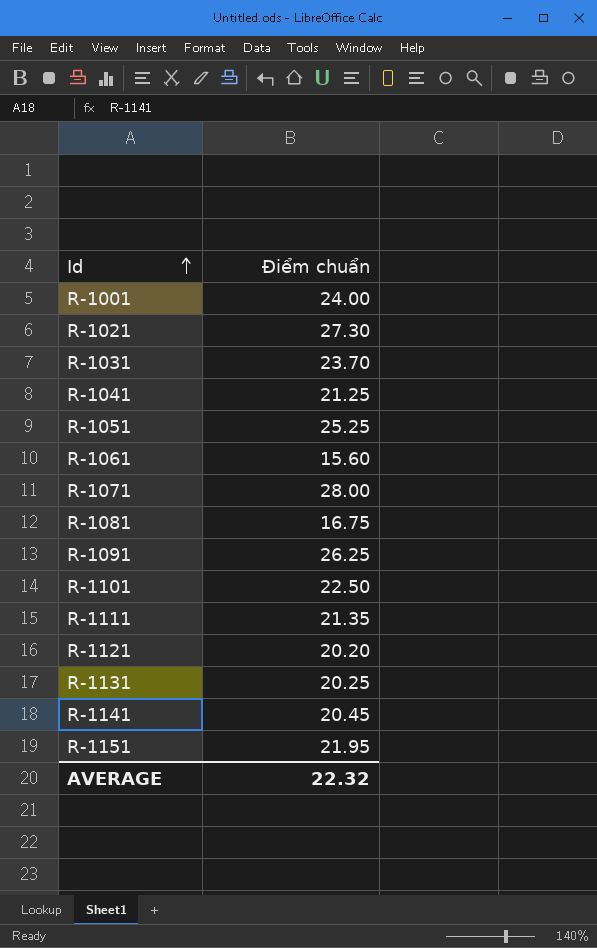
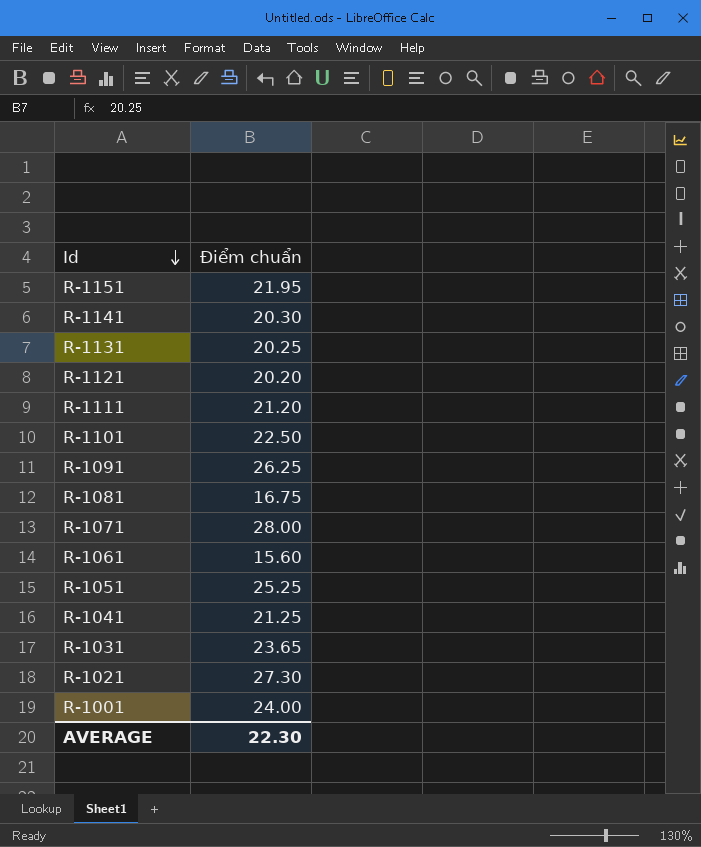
row order: Id ascending -> Id descending
R-1141 | Điểm chuẩn: 20.45 -> 20.30
R-1111 | Điểm chuẩn: 21.35 -> 21.20
R-1031 | Điểm chuẩn: 23.70 -> 23.65
AVERAGE | Điểm chuẩn: 22.32 -> 22.30

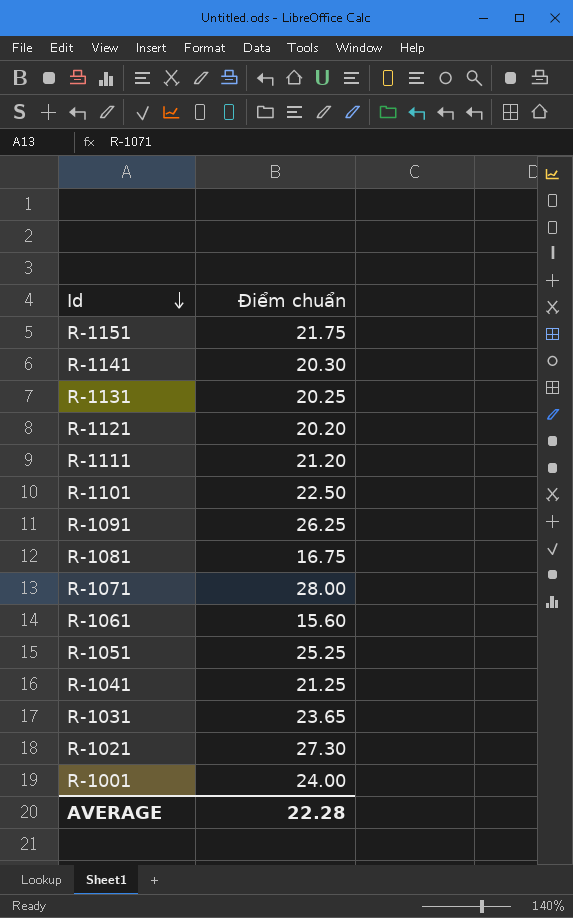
R-1151 | Điểm chuẩn: 21.95 -> 21.75
AVERAGE | Điểm chuẩn: 22.30 -> 22.28

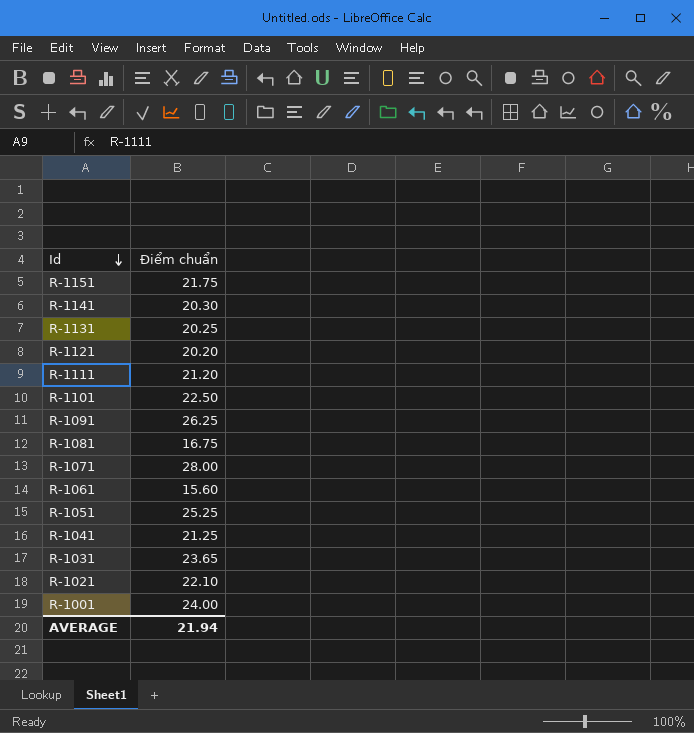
R-1021 | Điểm chuẩn: 27.30 -> 22.10
AVERAGE | Điểm chuẩn: 22.28 -> 21.94

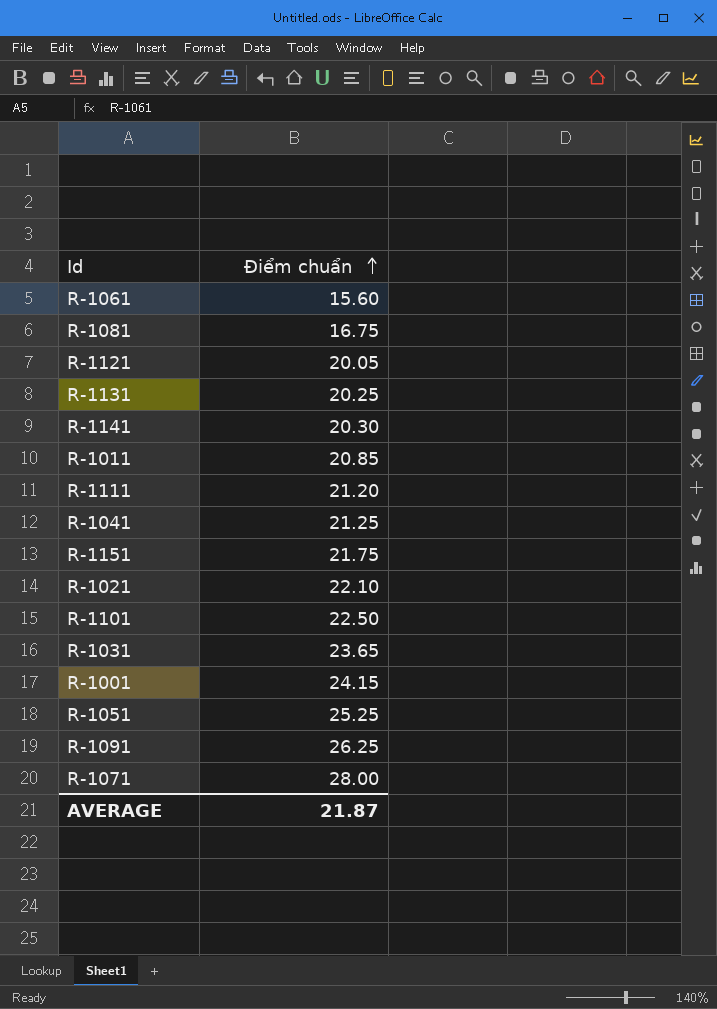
row order: Id descending -> Điểm chuẩn ascending
R-1121 | Điểm chuẩn: 20.20 -> 20.05
row R-1011: none -> 20.85
R-1001 | Điểm chuẩn: 24.00 -> 24.15
AVERAGE | Điểm chuẩn: 21.94 -> 21.87

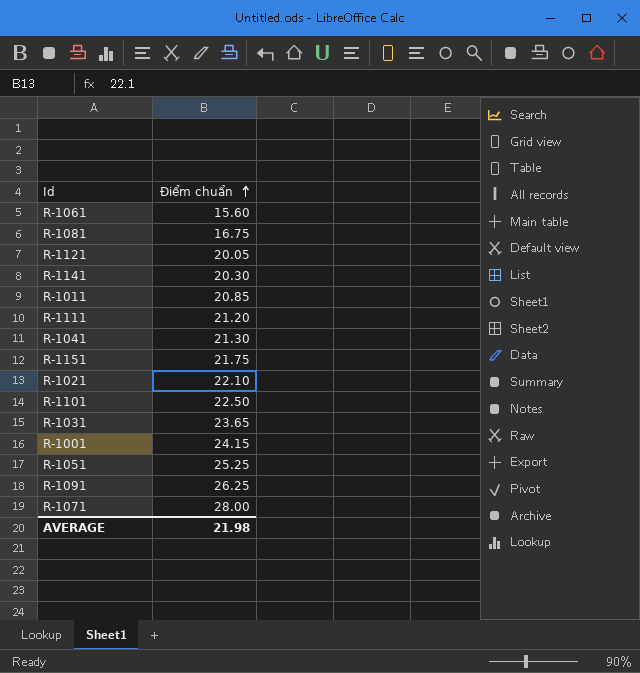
row R-1131: 20.25 -> none
R-1041 | Điểm chuẩn: 21.25 -> 21.30
AVERAGE | Điểm chuẩn: 21.87 -> 21.98

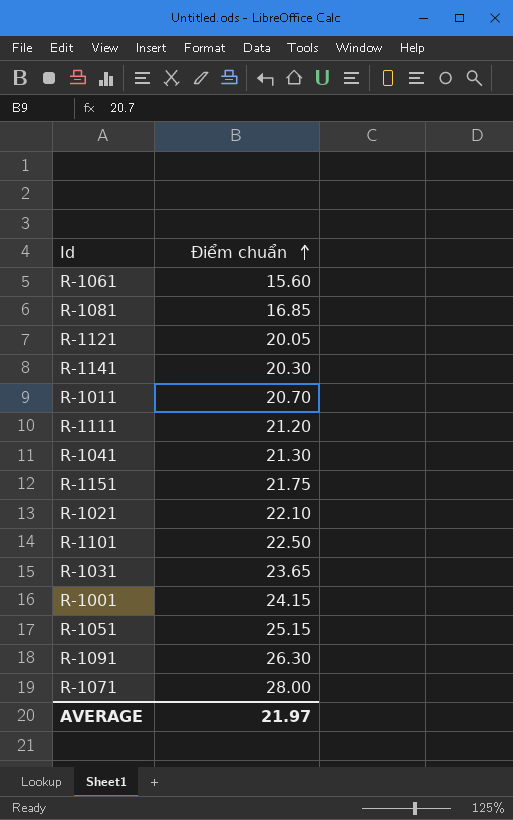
R-1081 | Điểm chuẩn: 16.75 -> 16.85
R-1011 | Điểm chuẩn: 20.85 -> 20.70
R-1051 | Điểm chuẩn: 25.25 -> 25.15
R-1091 | Điểm chuẩn: 26.25 -> 26.30
AVERAGE | Điểm chuẩn: 21.98 -> 21.97

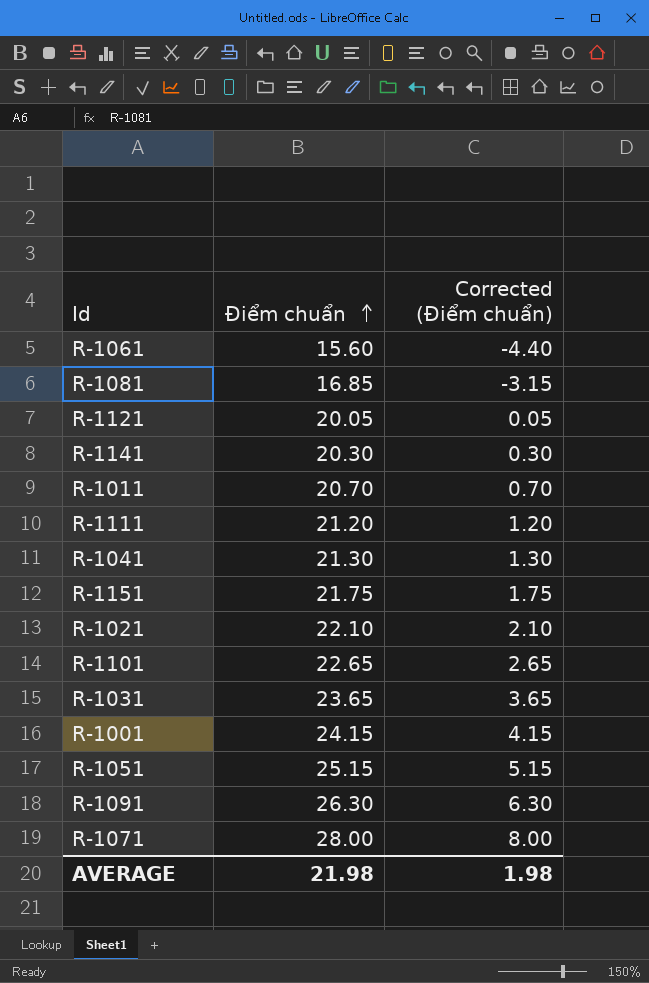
column Corrected (Điểm chuẩn) | formula: none -> [Điểm chuẩn] - 20
R-1101 | Điểm chuẩn: 22.50 -> 22.65
AVERAGE | Điểm chuẩn: 21.97 -> 21.98

